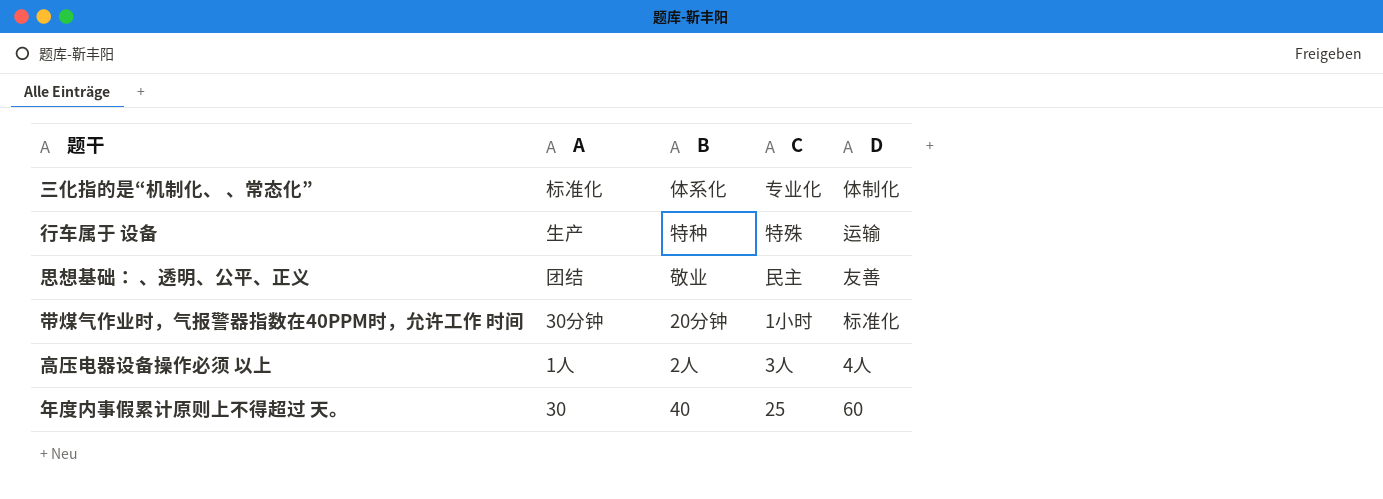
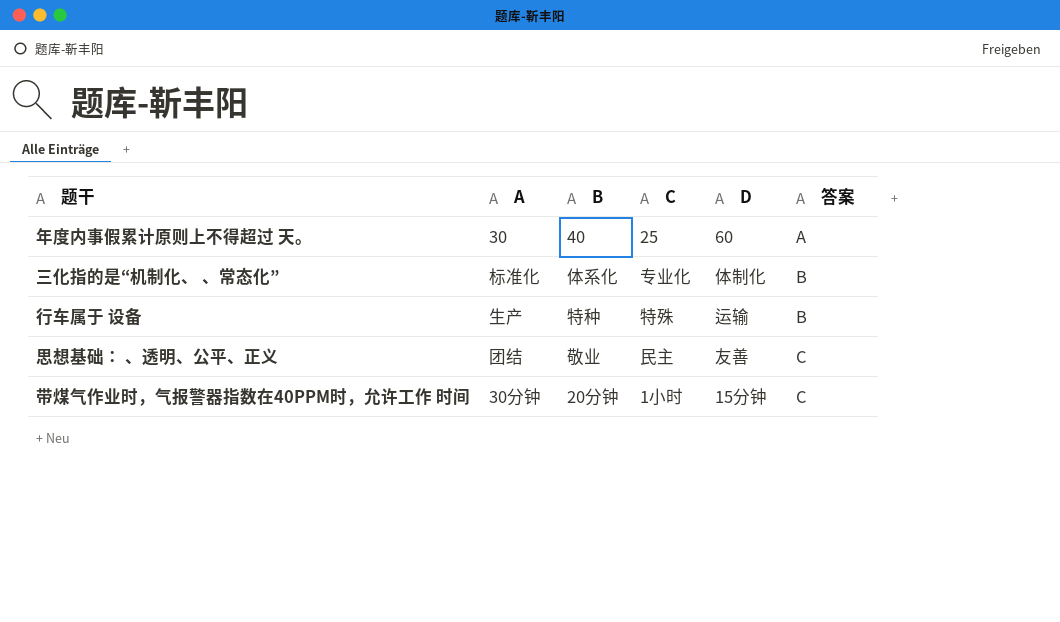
row order: none -> 答案 ascending
column 答案 | position: none -> 6
row 高压电器设备操作必须 以上: 1人 | 2人 | 3人 | 4人 -> none
带煤气作业时，气报警器指数在40PPM时，允许工作 时间 | D: 标准化 -> 15分钟

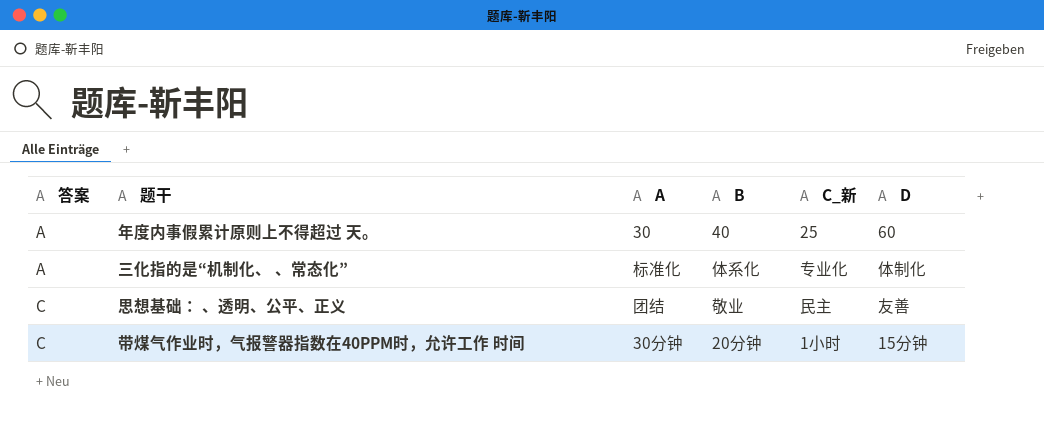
column 答案 | position: 6 -> 1
column name: C -> C_新
row 行车属于 设备: 生产 | 特种 | 特殊 | 运输 | B -> none
三化指的是“机制化、 、常态化” | 答案: B -> A

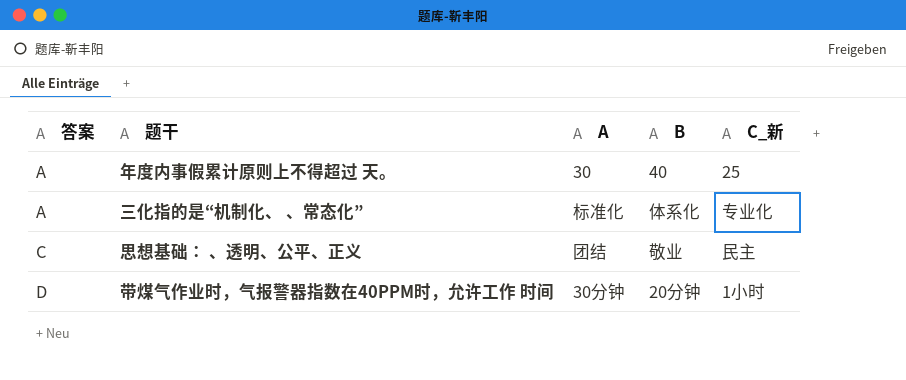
column D | position: 6 -> none
带煤气作业时，气报警器指数在40PPM时，允许工作 时间 | 答案: C -> D

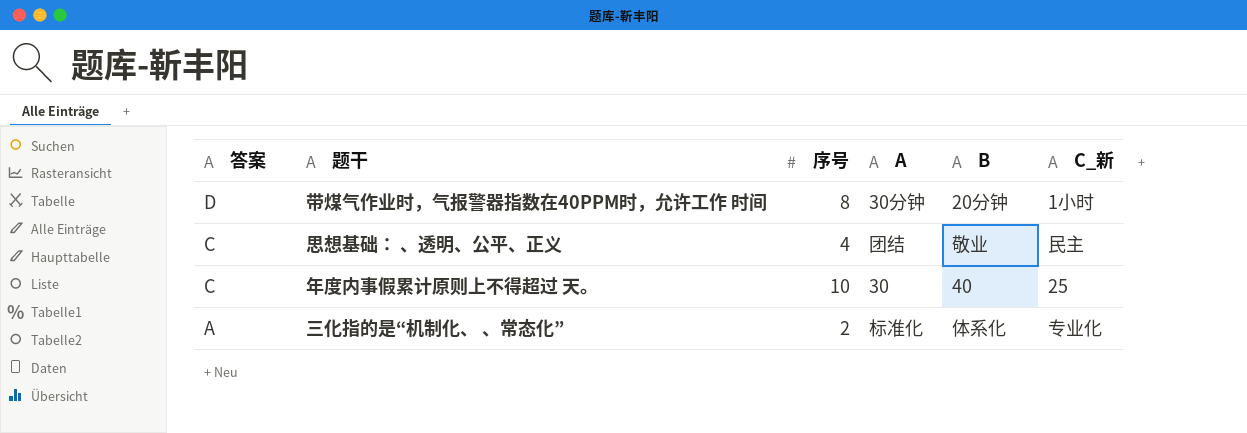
row order: 答案 ascending -> 答案 descending
column 序号 | position: none -> 3
年度内事假累计原则上不得超过 天。 | 答案: A -> C

